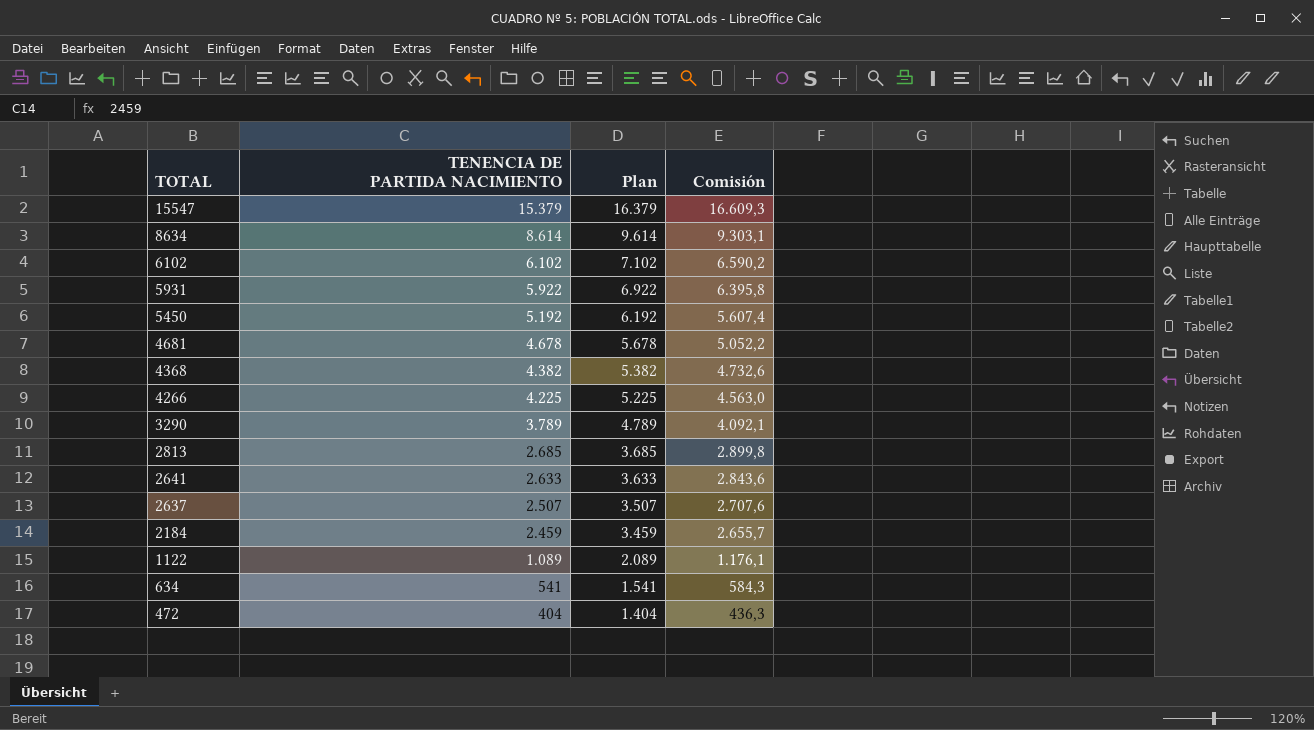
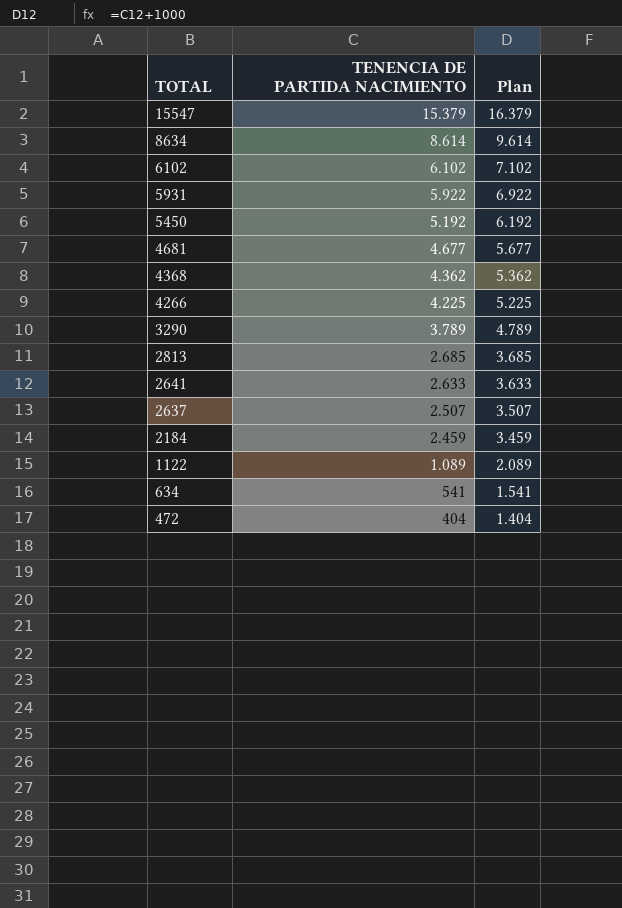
column Comisión | formula: [TENENCIA DE PARTIDA NACIMIENTO] * 1,08 -> none
4681 | TENENCIA DE PARTIDA NACIMIENTO: 4.678 -> 4.677
4681 | Plan: 5.678 -> 5.677
4368 | TENENCIA DE PARTIDA NACIMIENTO: 4.382 -> 4.362
4368 | Plan: 5.382 -> 5.362

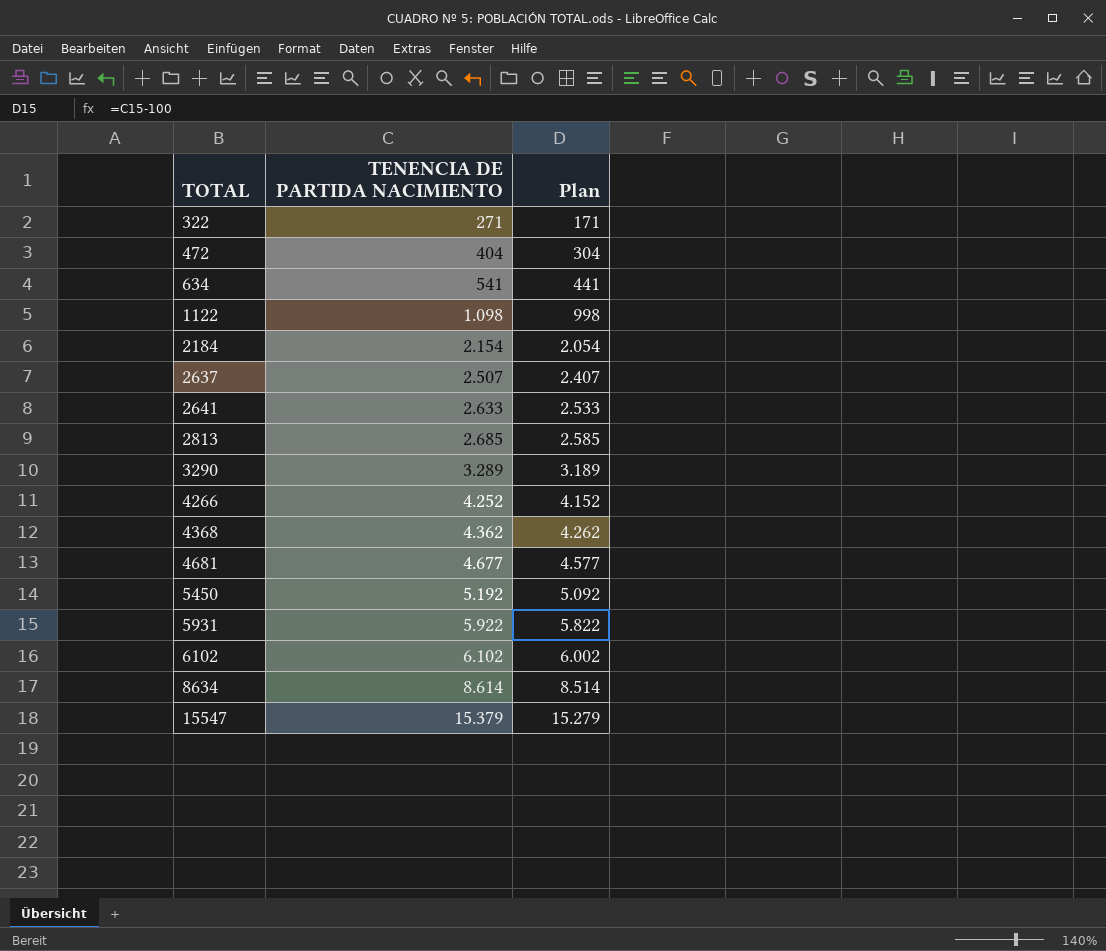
row order: TOTAL descending -> TOTAL ascending
column Plan | formula: [TENENCIA DE PARTIDA NACIMIENTO] + 1000 -> [TENENCIA DE PARTIDA NACIMIENTO] - 100
row 322: none -> 271 | 171
1122 | TENENCIA DE PARTIDA NACIMIENTO: 1.089 -> 1.098
2184 | TENENCIA DE PARTIDA NACIMIENTO: 2.459 -> 2.154
3290 | TENENCIA DE PARTIDA NACIMIENTO: 3.789 -> 3.289
4266 | TENENCIA DE PARTIDA NACIMIENTO: 4.225 -> 4.252

